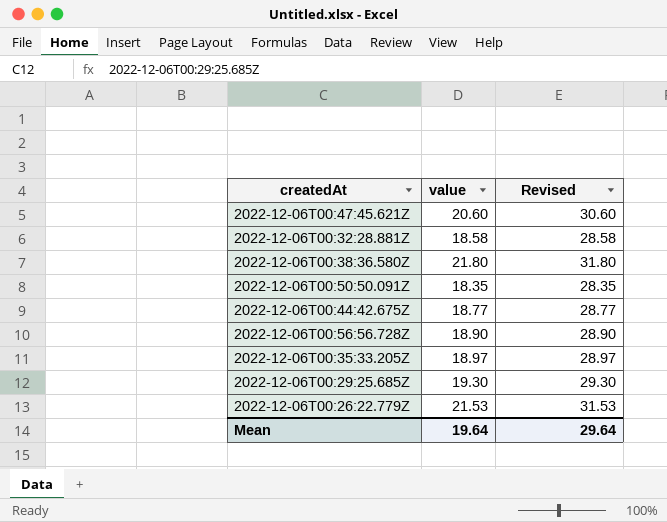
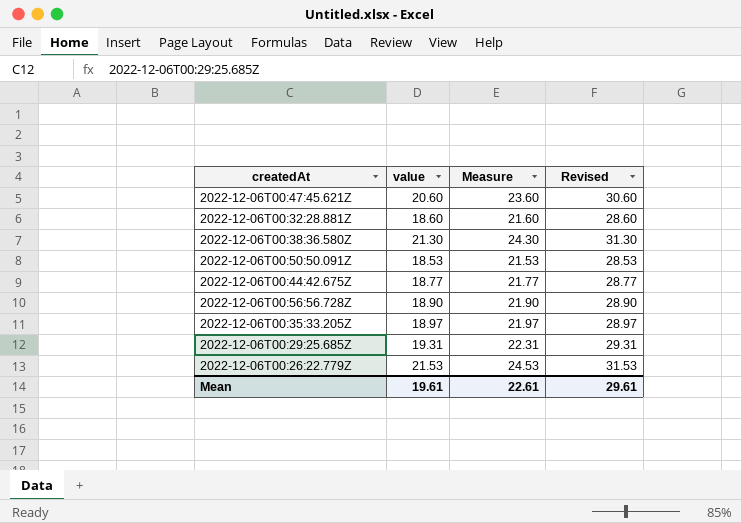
column Measure | formula: none -> [value] + 3
2022-12-06T00:32:28.881Z | value: 18.58 -> 18.60
2022-12-06T00:32:28.881Z | Revised: 28.58 -> 28.60
2022-12-06T00:38:36.580Z | value: 21.80 -> 21.30
2022-12-06T00:38:36.580Z | Revised: 31.80 -> 31.30
2022-12-06T00:50:50.091Z | value: 18.35 -> 18.53
2022-12-06T00:50:50.091Z | Revised: 28.35 -> 28.53
2022-12-06T00:29:25.685Z | value: 19.30 -> 19.31
2022-12-06T00:29:25.685Z | Revised: 29.30 -> 29.31
Mean | value: 19.64 -> 19.61
Mean | Revised: 29.64 -> 29.61

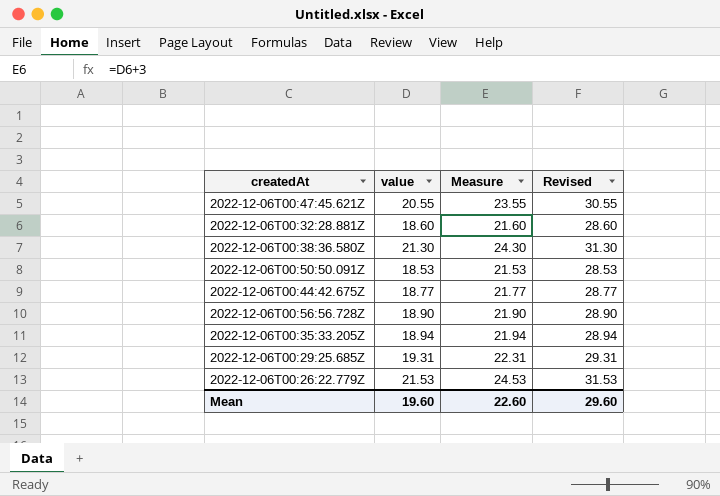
2022-12-06T00:47:45.621Z | value: 20.60 -> 20.55
2022-12-06T00:47:45.621Z | Measure: 23.60 -> 23.55
2022-12-06T00:47:45.621Z | Revised: 30.60 -> 30.55
2022-12-06T00:35:33.205Z | value: 18.97 -> 18.94
2022-12-06T00:35:33.205Z | Measure: 21.97 -> 21.94
2022-12-06T00:35:33.205Z | Revised: 28.97 -> 28.94
Mean | value: 19.61 -> 19.60
Mean | Measure: 22.61 -> 22.60
Mean | Revised: 29.61 -> 29.60

